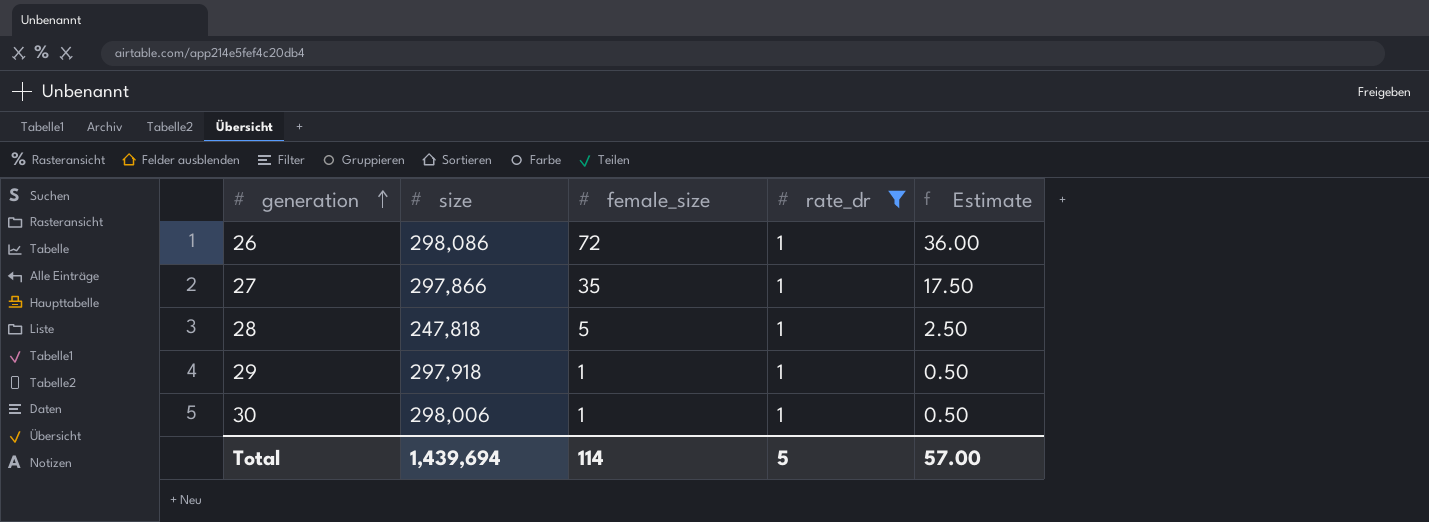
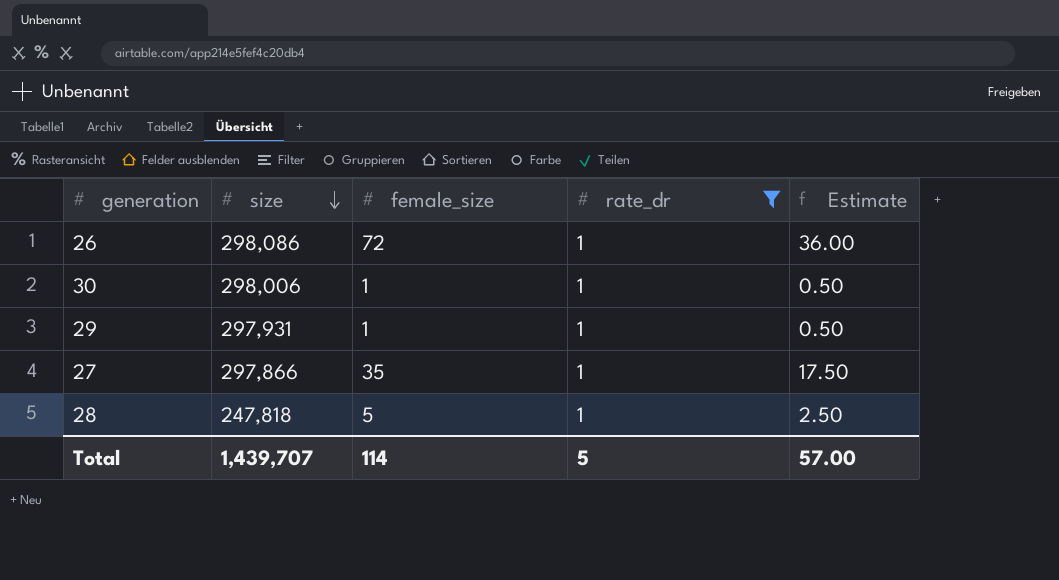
row order: generation ascending -> size descending
29 | size: 297,918 -> 297,931
Total | size: 1,439,694 -> 1,439,707

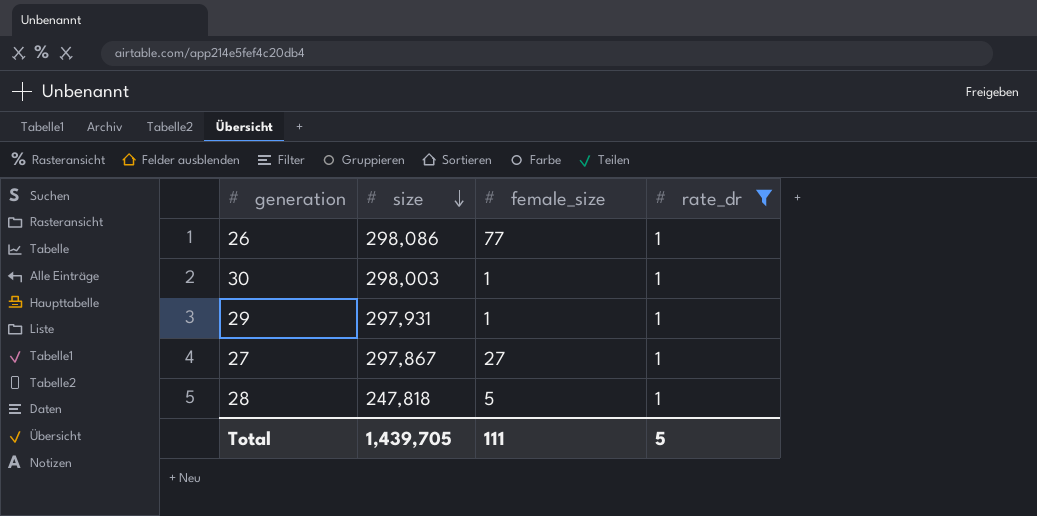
column Estimate | formula: [female_size] * 0.5 -> none
26 | female_size: 72 -> 77
30 | size: 298,006 -> 298,003
27 | size: 297,866 -> 297,867
27 | female_size: 35 -> 27
Total | size: 1,439,707 -> 1,439,705
Total | female_size: 114 -> 111

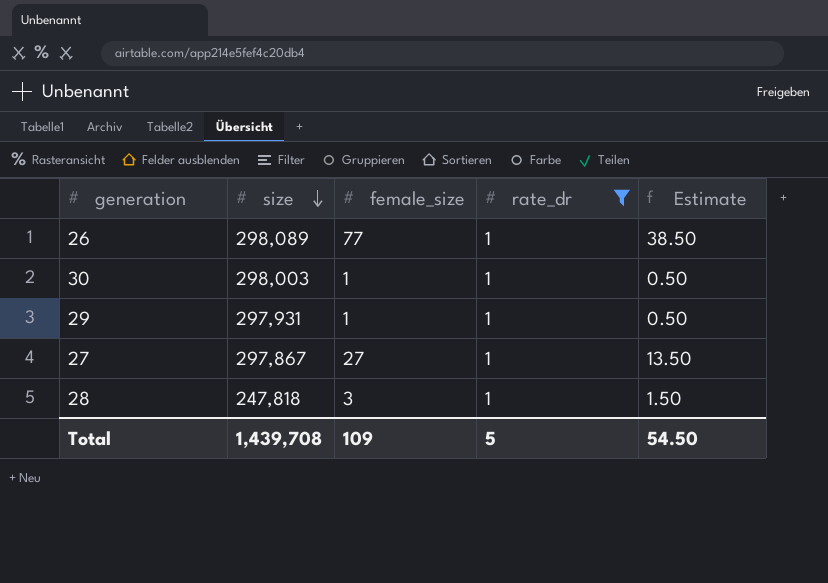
column Estimate | formula: none -> [female_size] * 0.5
26 | size: 298,086 -> 298,089
28 | female_size: 5 -> 3
Total | size: 1,439,705 -> 1,439,708
Total | female_size: 111 -> 109

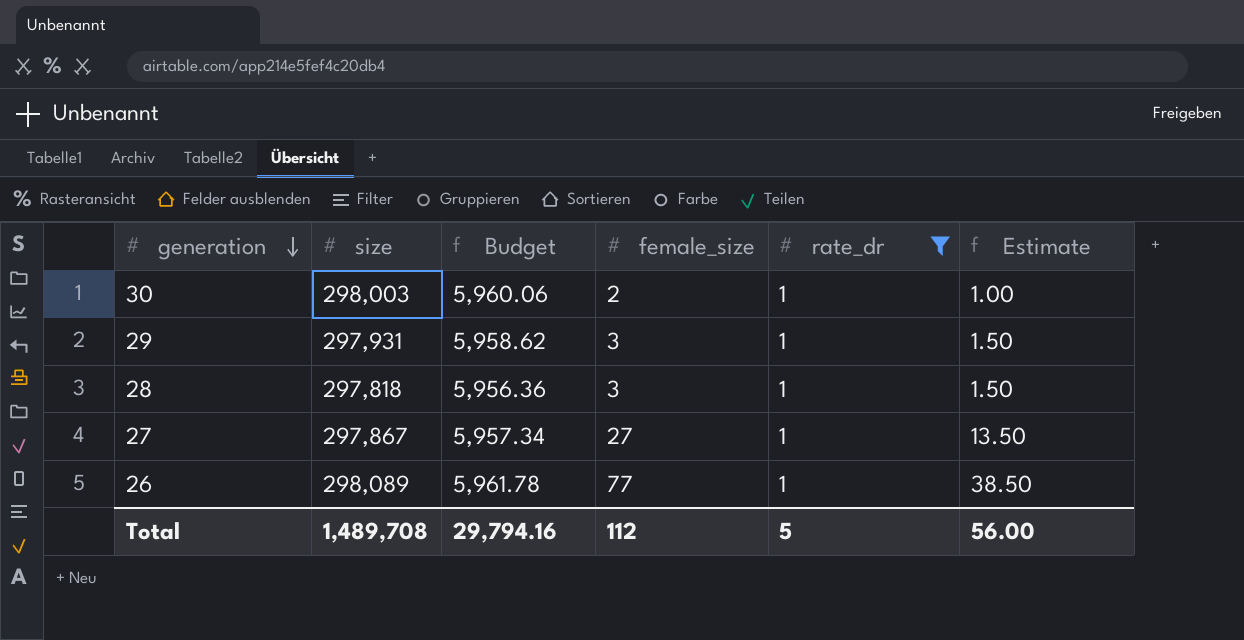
row order: size descending -> generation descending
column Budget | formula: none -> [size] * 0.02
30 | female_size: 1 -> 2
30 | Estimate: 0.50 -> 1.00
29 | female_size: 1 -> 3
29 | Estimate: 0.50 -> 1.50
28 | size: 247,818 -> 297,818
Total | size: 1,439,708 -> 1,489,708
Total | female_size: 109 -> 112
Total | Estimate: 54.50 -> 56.00

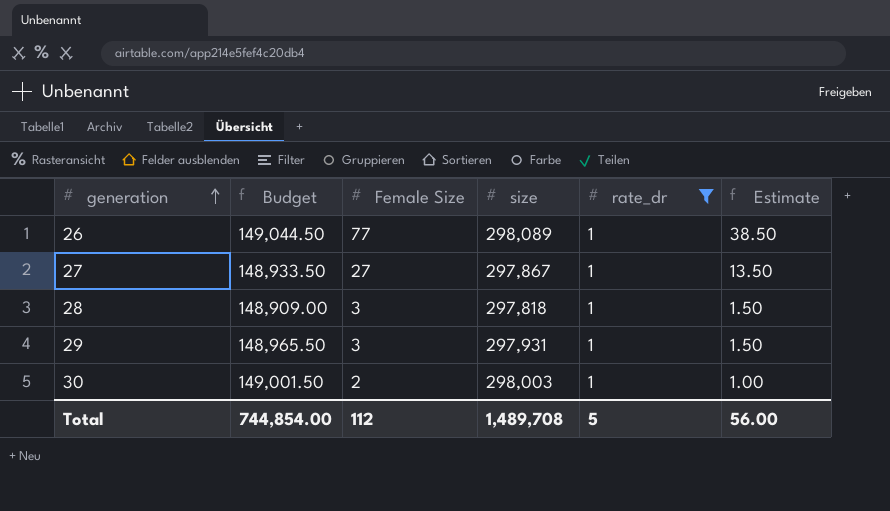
row order: generation descending -> generation ascending
column Budget | formula: [size] * 0.02 -> [size] * 0.5
column name: female_size -> Female Size
column size | position: 2 -> 4
Total | Budget: 29,794.16 -> 744,854.00

